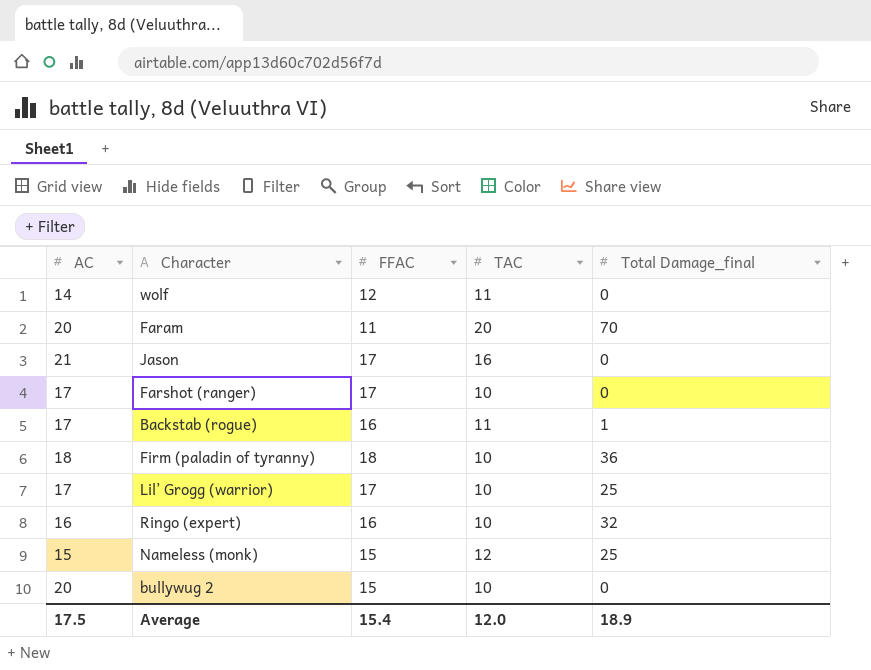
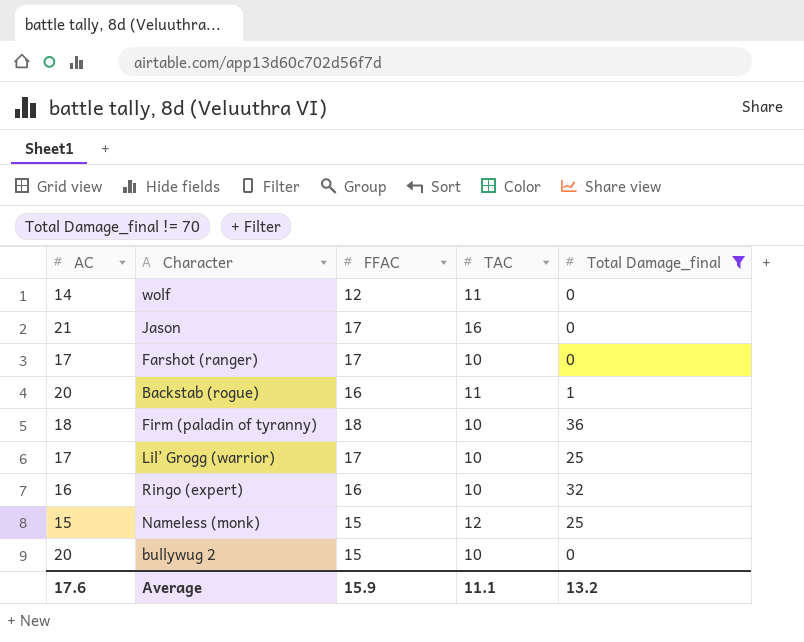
filter: none -> Total Damage_final != 70
Backstab (rogue) | AC: 17 -> 20
Average | AC: 17.5 -> 17.6
Average | FFAC: 15.4 -> 15.9
Average | TAC: 12.0 -> 11.1
Average | Total Damage_final: 18.9 -> 13.2

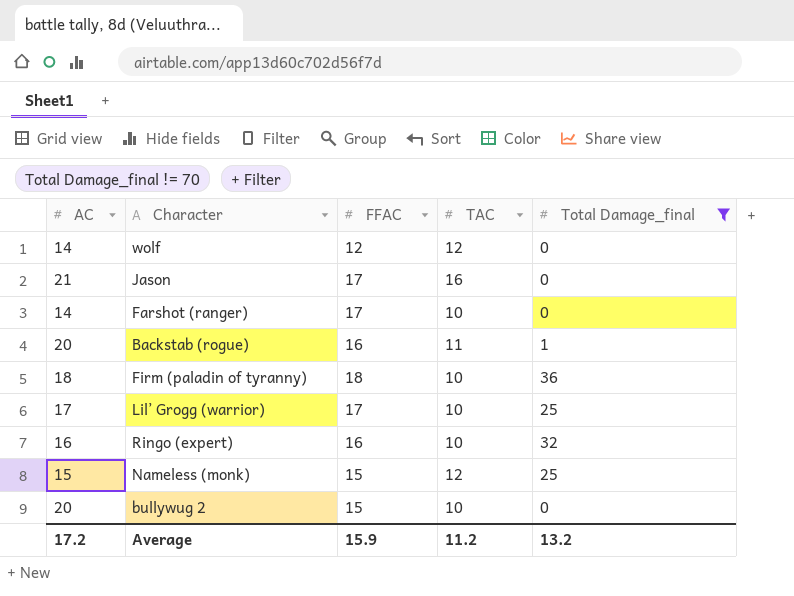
wolf | TAC: 11 -> 12
Farshot (ranger) | AC: 17 -> 14
Average | AC: 17.6 -> 17.2
Average | TAC: 11.1 -> 11.2

